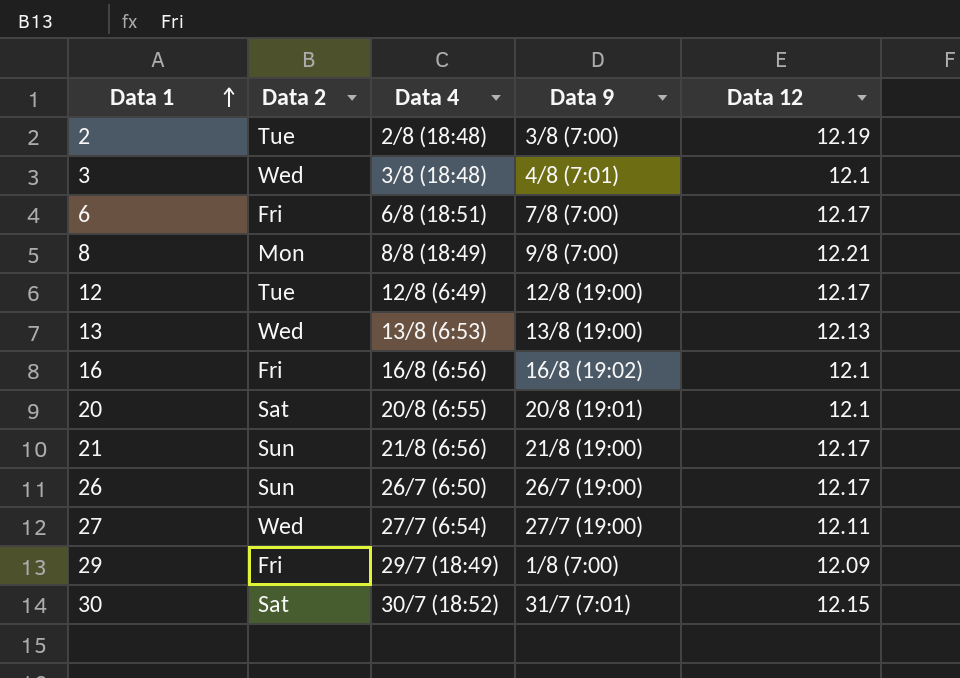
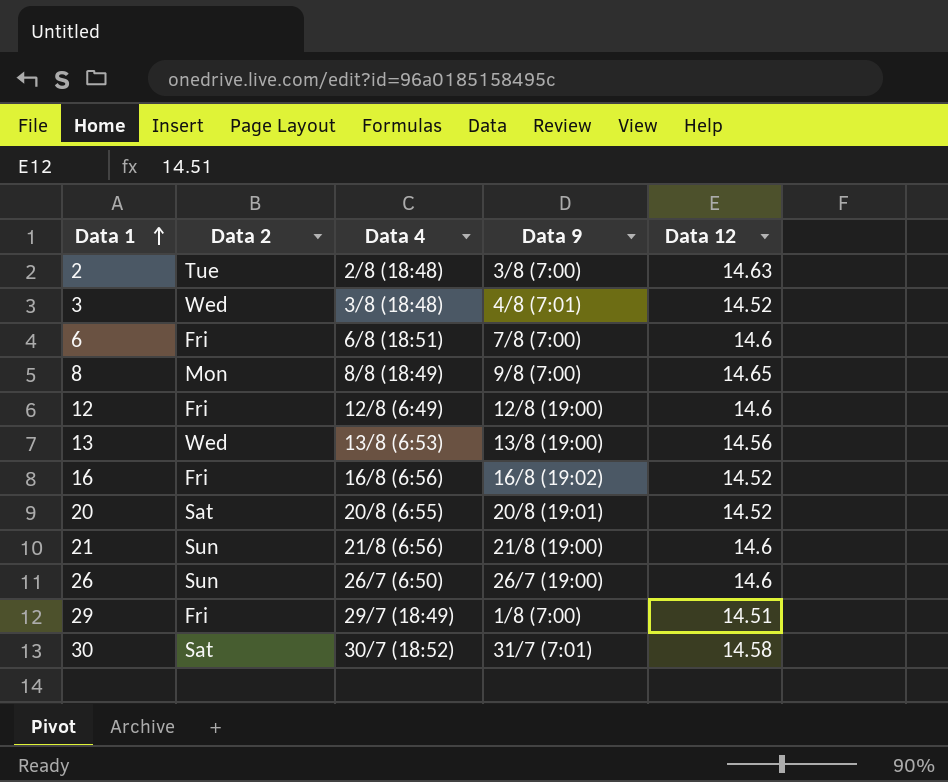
row 27: Wed | 27/7 (6:54) | 27/7 (19:00) | 12.11 -> none
2 | Data 12: 12.19 -> 14.63
3 | Data 12: 12.1 -> 14.52
6 | Data 12: 12.17 -> 14.6
8 | Data 12: 12.21 -> 14.65
12 | Data 2: Tue -> Fri
12 | Data 12: 12.17 -> 14.6
13 | Data 12: 12.13 -> 14.56
16 | Data 12: 12.1 -> 14.52
20 | Data 12: 12.1 -> 14.52
21 | Data 12: 12.17 -> 14.6
26 | Data 12: 12.17 -> 14.6
29 | Data 12: 12.09 -> 14.51
30 | Data 12: 12.15 -> 14.58

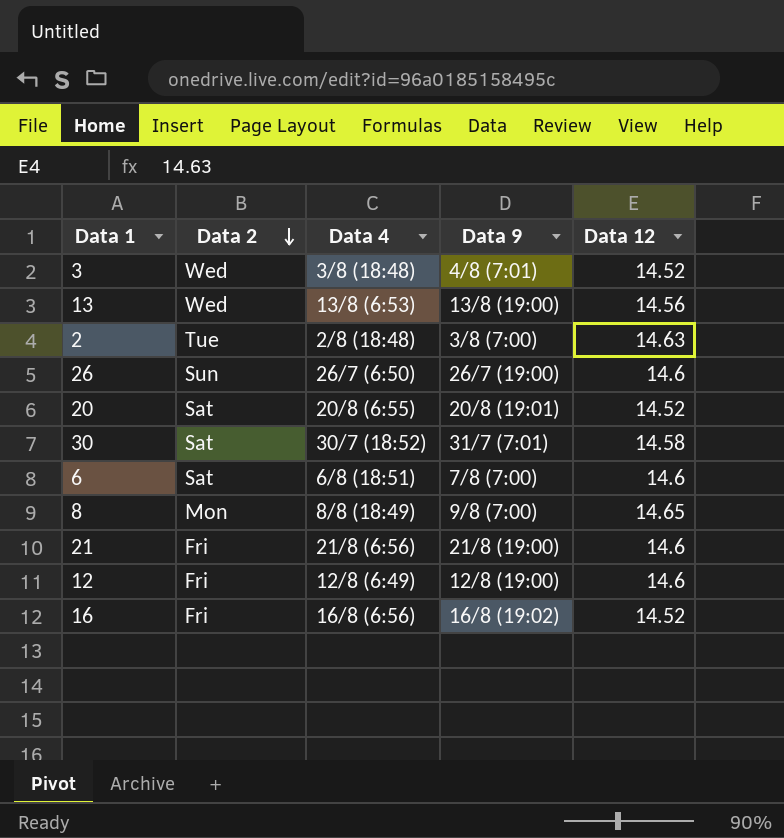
row order: Data 1 ascending -> Data 2 descending
row 29: Fri | 29/7 (18:49) | 1/8 (7:00) | 14.51 -> none
6 | Data 2: Fri -> Sat
21 | Data 2: Sun -> Fri

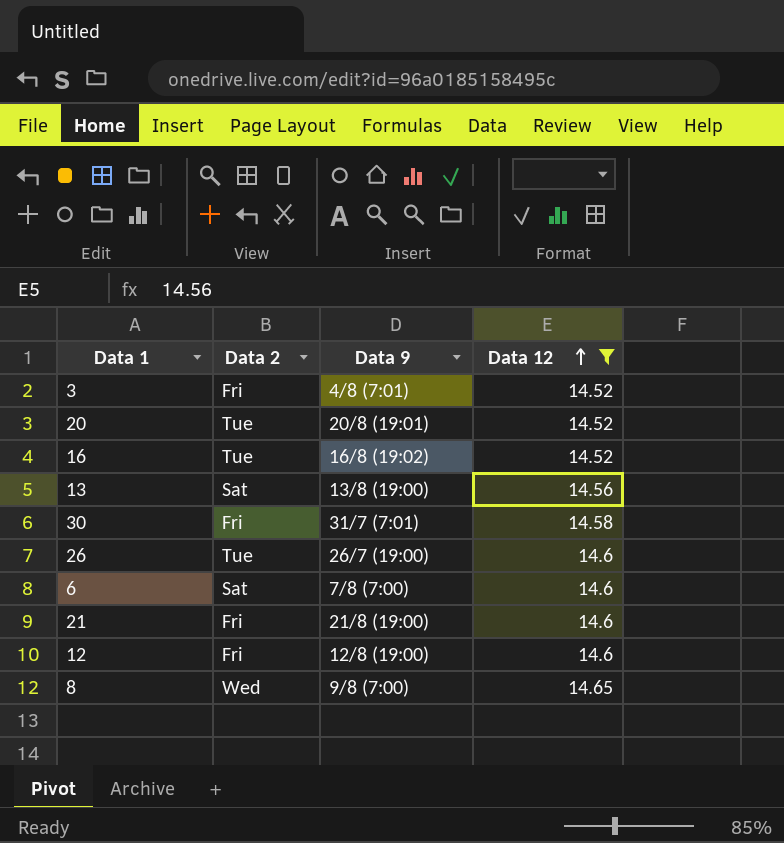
filter: none -> Data 12 != 14.63
row order: Data 2 descending -> Data 12 ascending
column Data 4 | position: 3 -> none
3 | Data 2: Wed -> Fri
20 | Data 2: Sat -> Tue
16 | Data 2: Fri -> Tue
13 | Data 2: Wed -> Sat
30 | Data 2: Sat -> Fri
26 | Data 2: Sun -> Tue
8 | Data 2: Mon -> Wed

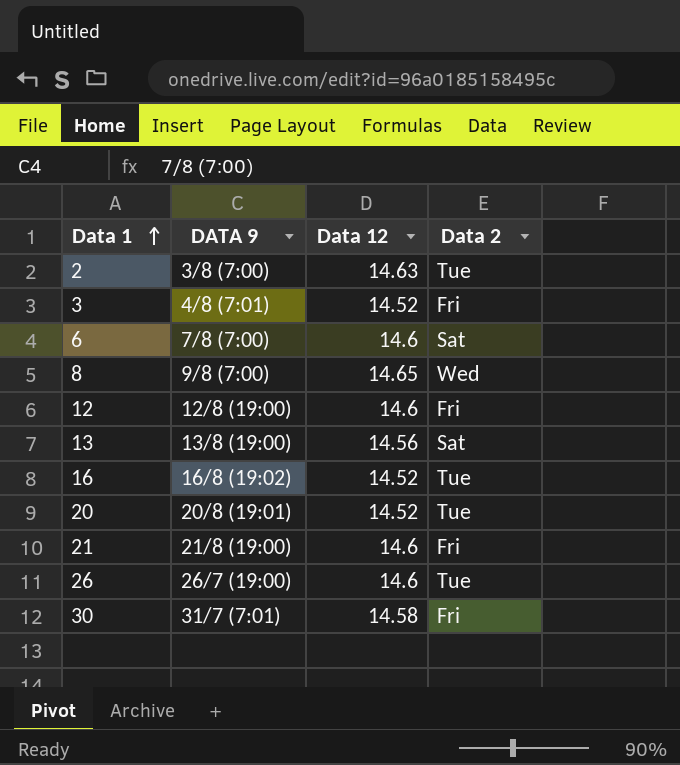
filter: Data 12 != 14.63 -> none
row order: Data 12 ascending -> Data 1 ascending
column name: Data 9 -> DATA 9
column Data 2 | position: 2 -> 4

